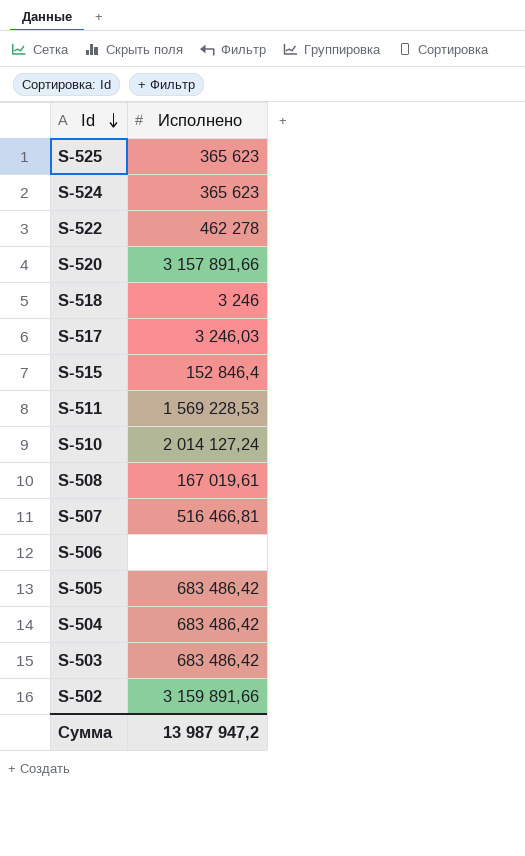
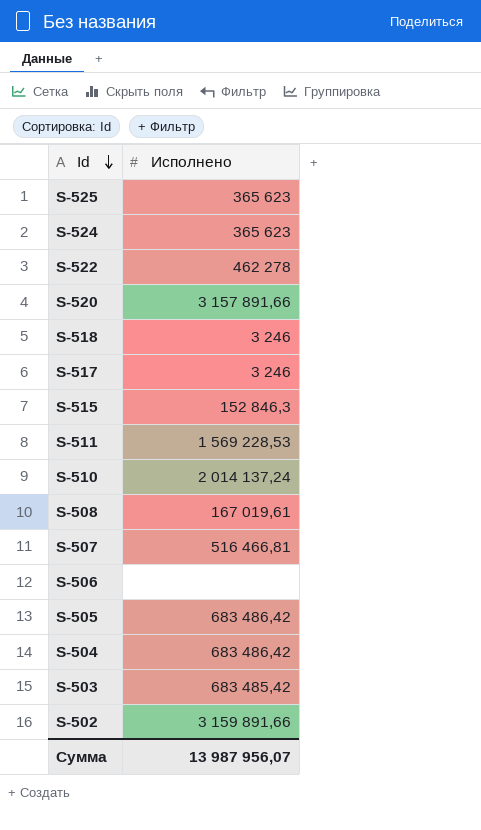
S-517 | Исполнено: 3 246,03 -> 3 246
S-515 | Исполнено: 152 846,4 -> 152 846,3
S-510 | Исполнено: 2 014 127,24 -> 2 014 137,24
S-503 | Исполнено: 683 486,42 -> 683 485,42
Сумма | Исполнено: 13 987 947,2 -> 13 987 956,07

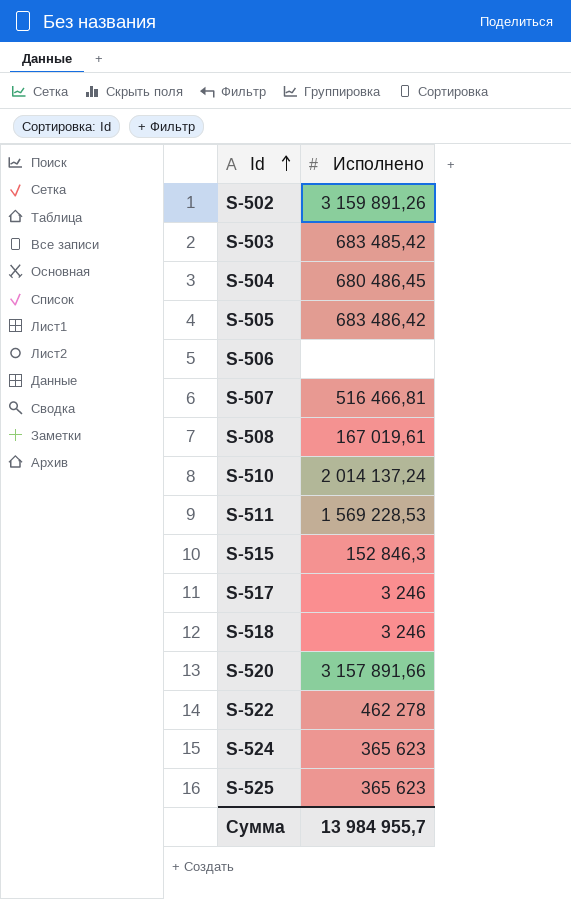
row order: Id descending -> Id ascending
S-502 | Исполнено: 3 159 891,66 -> 3 159 891,26
S-504 | Исполнено: 683 486,42 -> 680 486,45
Сумма | Исполнено: 13 987 956,07 -> 13 984 955,7

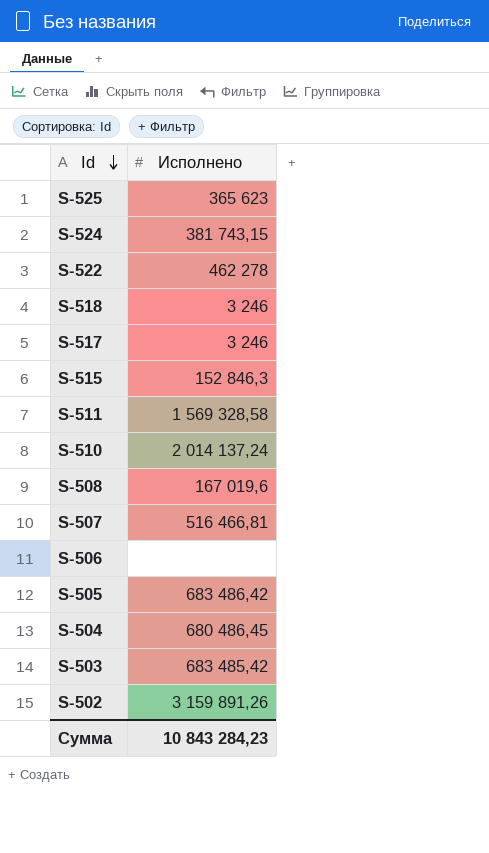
row order: Id ascending -> Id descending
row S-520: 3 157 891,66 -> none
S-524 | Исполнено: 365 623 -> 381 743,15
S-511 | Исполнено: 1 569 228,53 -> 1 569 328,58
S-508 | Исполнено: 167 019,61 -> 167 019,6
Сумма | Исполнено: 13 984 955,7 -> 10 843 284,23

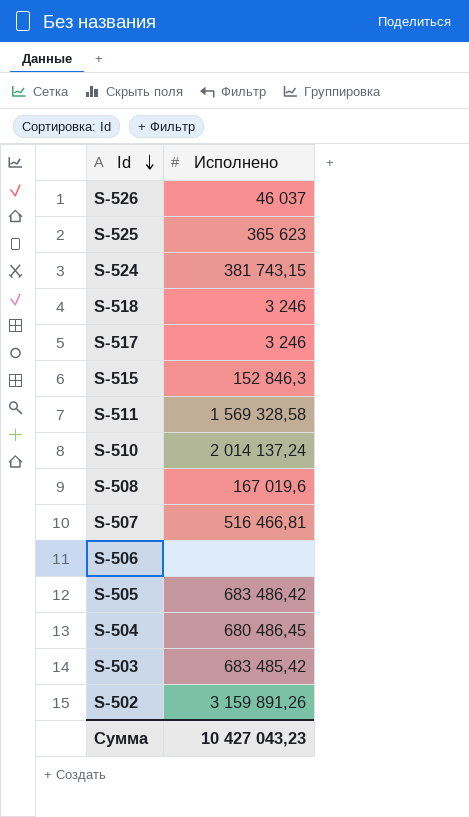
row S-522: 462 278 -> none
row S-526: none -> 46 037
Сумма | Исполнено: 10 843 284,23 -> 10 427 043,23

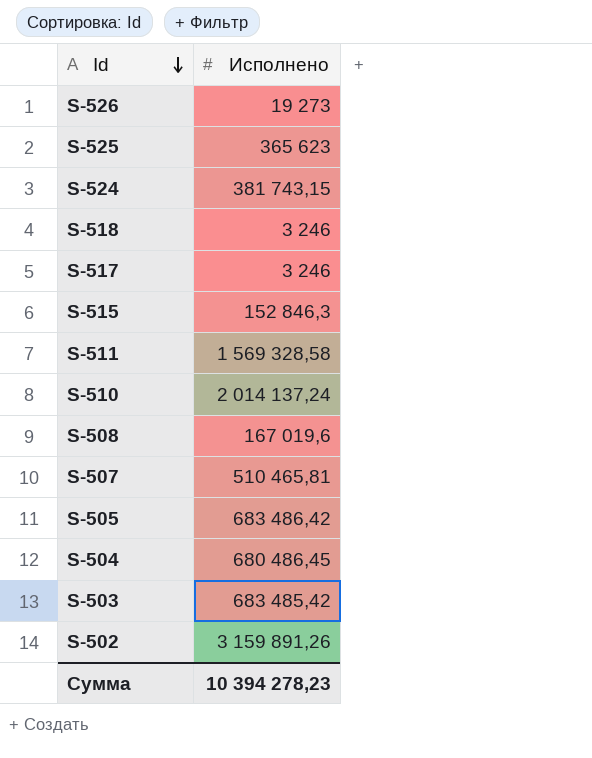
row S-506: none -> none
S-526 | Исполнено: 46 037 -> 19 273
S-507 | Исполнено: 516 466,81 -> 510 465,81
Сумма | Исполнено: 10 427 043,23 -> 10 394 278,23

